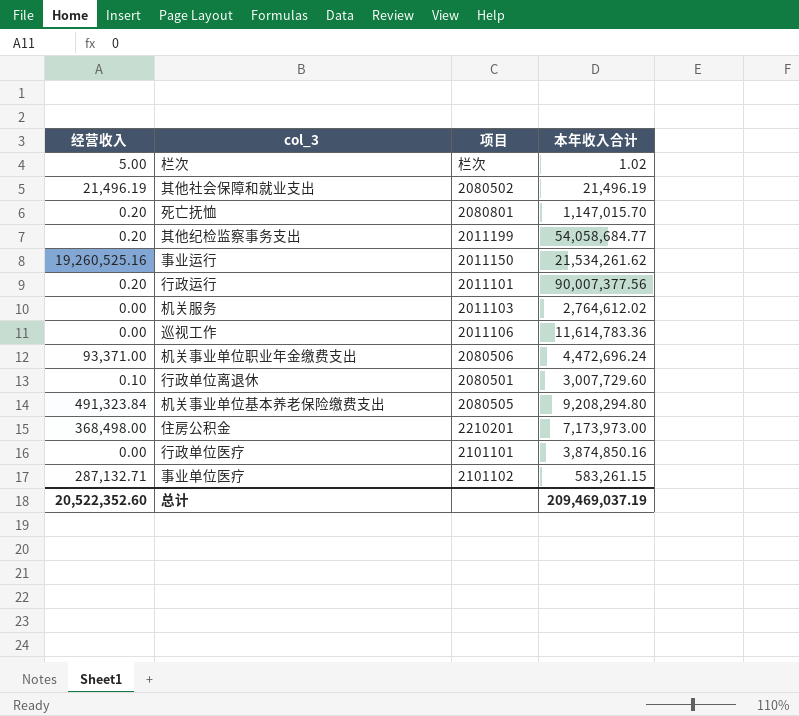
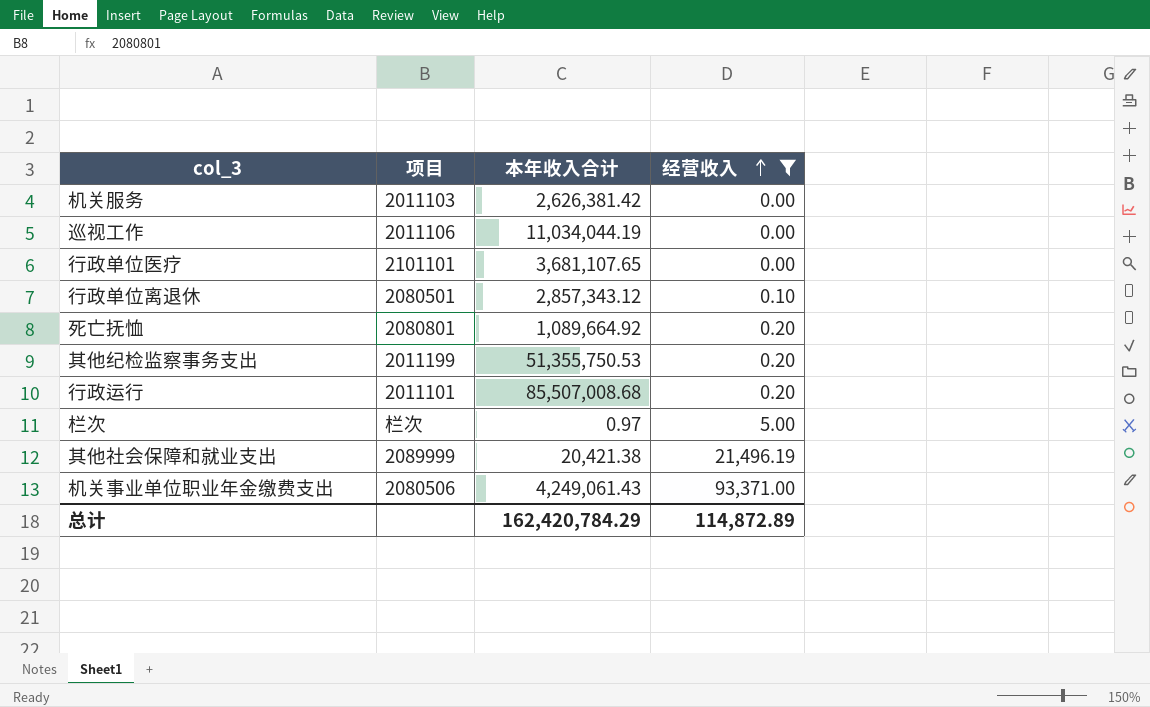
filter: none -> 经营收入 <= 93,371.00
row order: none -> 经营收入 ascending
column 经营收入 | position: 1 -> 4
机关服务 | 本年收入合计: 2,764,612.02 -> 2,626,381.42
巡视工作 | 本年收入合计: 11,614,783.36 -> 11,034,044.19
行政单位医疗 | 本年收入合计: 3,874,850.16 -> 3,681,107.65
行政单位离退休 | 本年收入合计: 3,007,729.60 -> 2,857,343.12
死亡抚恤 | 本年收入合计: 1,147,015.70 -> 1,089,664.92
其他纪检监察事务支出 | 本年收入合计: 54,058,684.77 -> 51,355,750.53
行政运行 | 本年收入合计: 90,007,377.56 -> 85,507,008.68
栏次 | 本年收入合计: 1.02 -> 0.97
其他社会保障和就业支出 | 项目: 2080502 -> 2089999
其他社会保障和就业支出 | 本年收入合计: 21,496.19 -> 20,421.38
机关事业单位职业年金缴费支出 | 本年收入合计: 4,472,696.24 -> 4,249,061.43
总计 | 本年收入合计: 209,469,037.19 -> 162,420,784.29
总计 | 经营收入: 20,522,352.60 -> 114,872.89

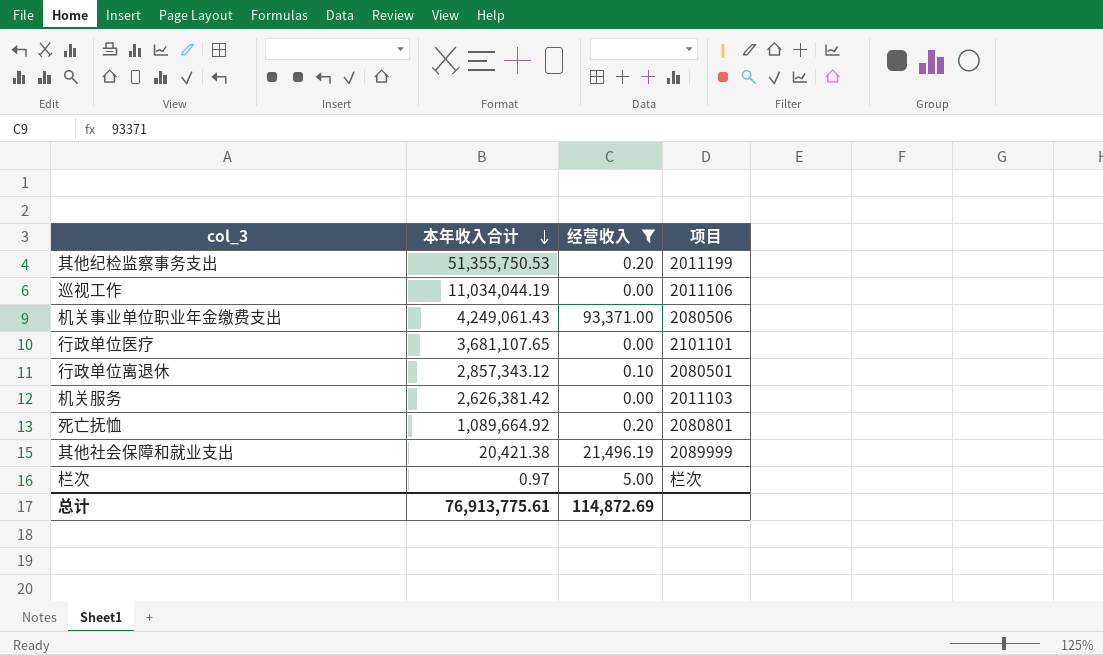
row order: 经营收入 ascending -> 本年收入合计 descending
column 项目 | position: 2 -> 4
row 行政运行: 2011101 | 85,507,008.68 | 0.20 -> none
总计 | 本年收入合计: 162,420,784.29 -> 76,913,775.61
总计 | 经营收入: 114,872.89 -> 114,872.69

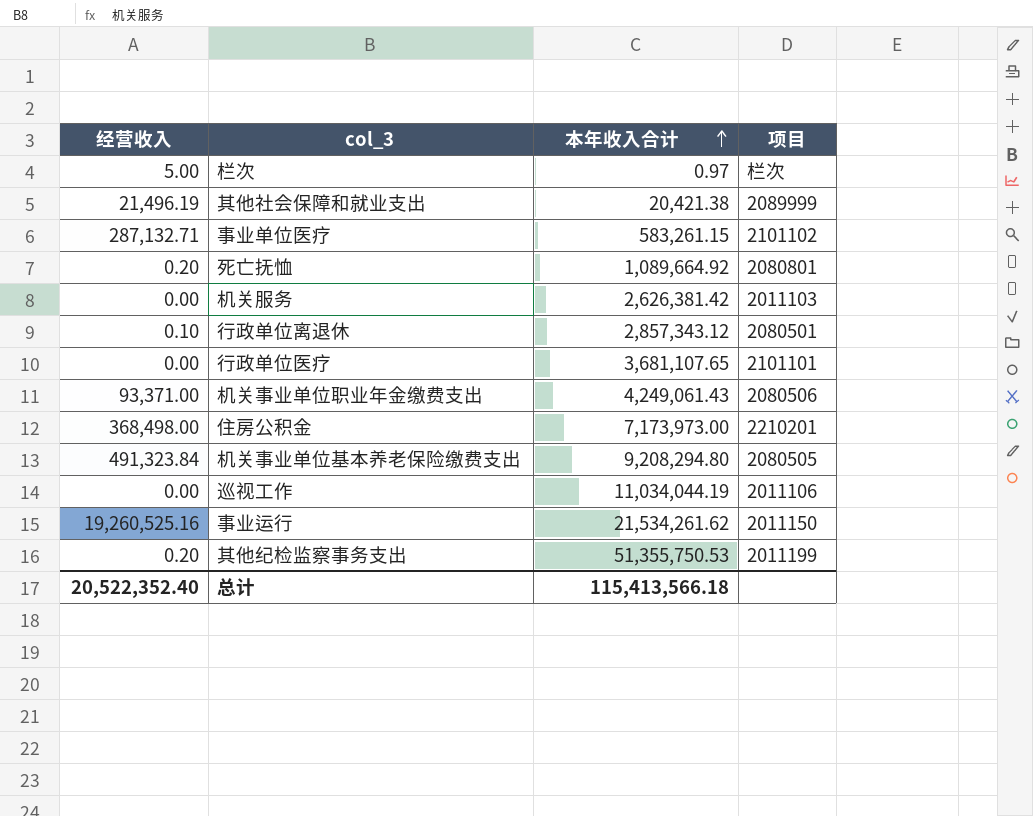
filter: 经营收入 <= 93,371.00 -> none
row order: 本年收入合计 descending -> 本年收入合计 ascending
column 经营收入 | position: 3 -> 1
总计 | 经营收入: 114,872.69 -> 20,522,352.40
总计 | 本年收入合计: 76,913,775.61 -> 115,413,566.18

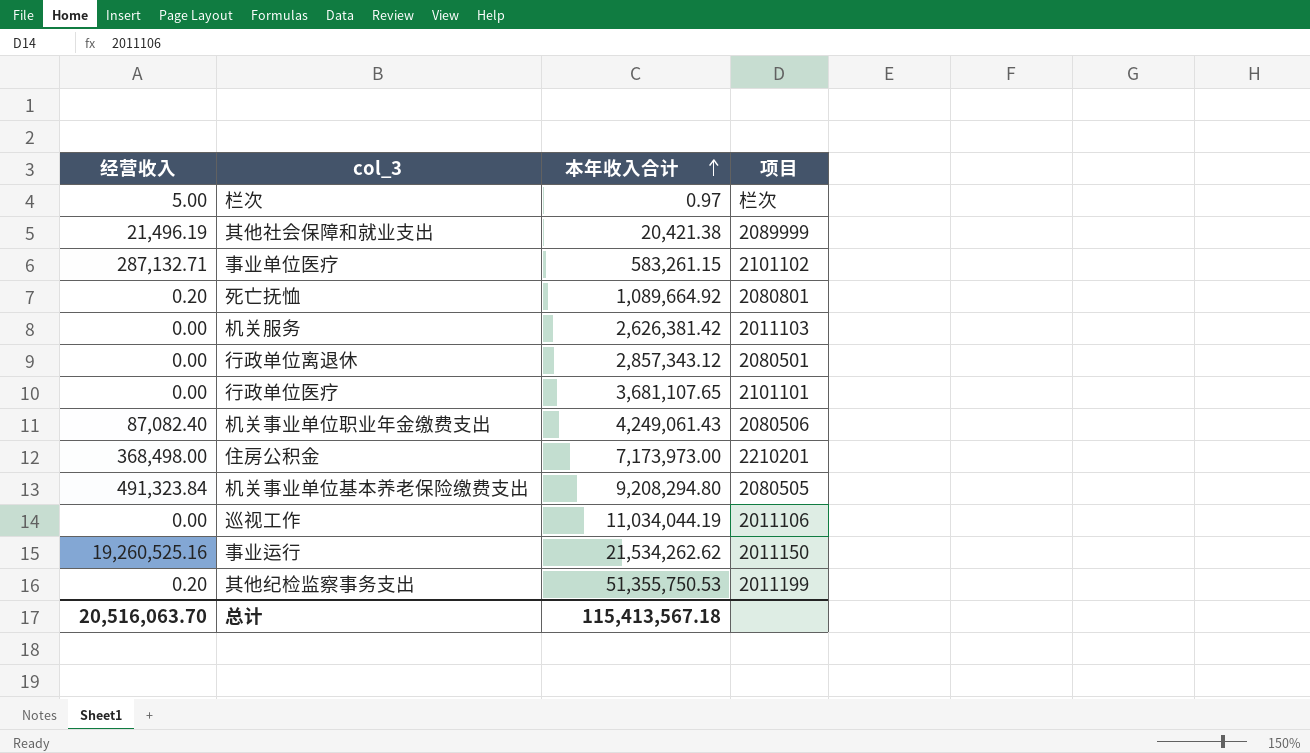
行政单位离退休 | 经营收入: 0.10 -> 0.00
机关事业单位职业年金缴费支出 | 经营收入: 93,371.00 -> 87,082.40
事业运行 | 本年收入合计: 21,534,261.62 -> 21,534,262.62
总计 | 经营收入: 20,522,352.40 -> 20,516,063.70
总计 | 本年收入合计: 115,413,566.18 -> 115,413,567.18

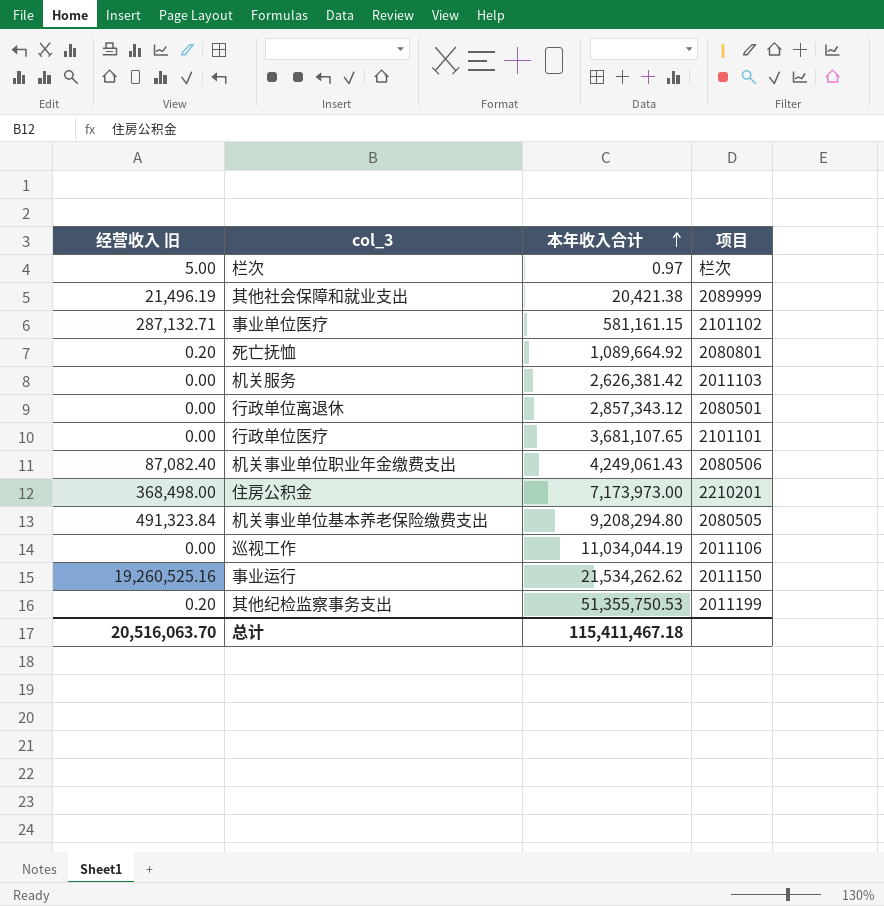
column name: 经营收入 -> 经营收入 旧
事业单位医疗 | 本年收入合计: 583,261.15 -> 581,161.15
总计 | 本年收入合计: 115,413,567.18 -> 115,411,467.18

